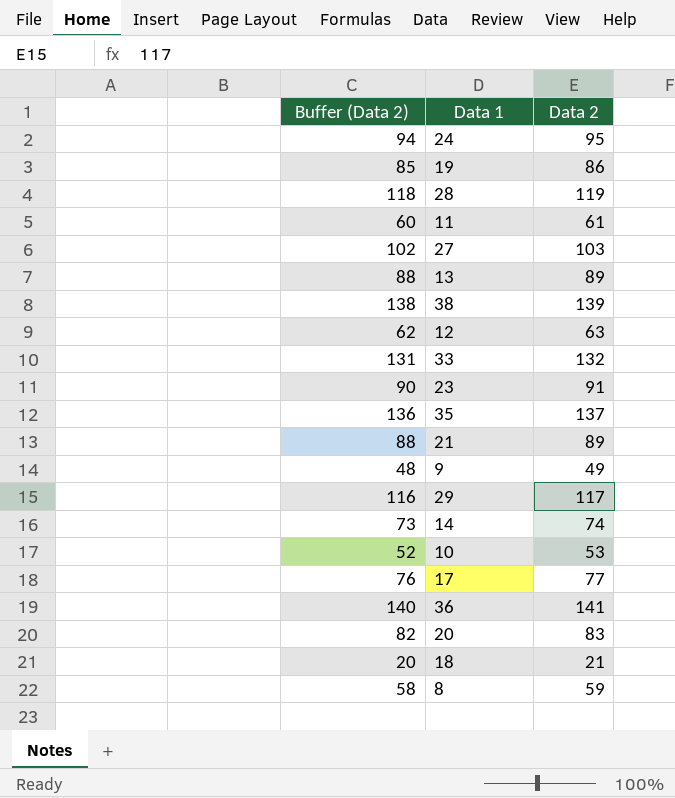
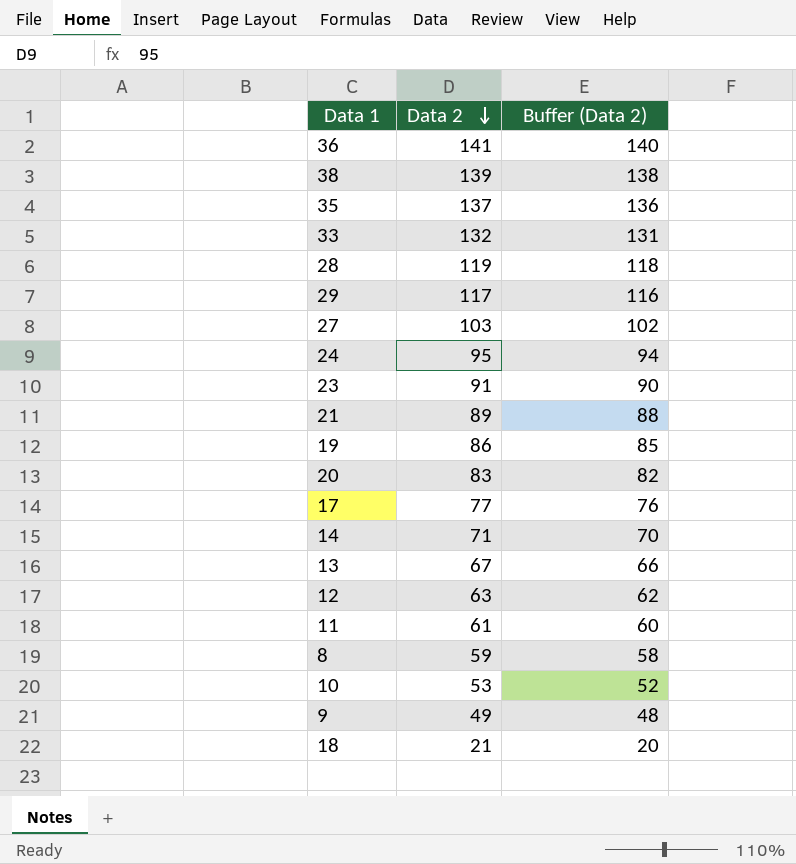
row order: none -> Data 2 descending
column Buffer (Data 2) | position: 1 -> 3
14 | Data 2: 74 -> 71
14 | Buffer (Data 2): 73 -> 70
13 | Data 2: 89 -> 67
13 | Buffer (Data 2): 88 -> 66

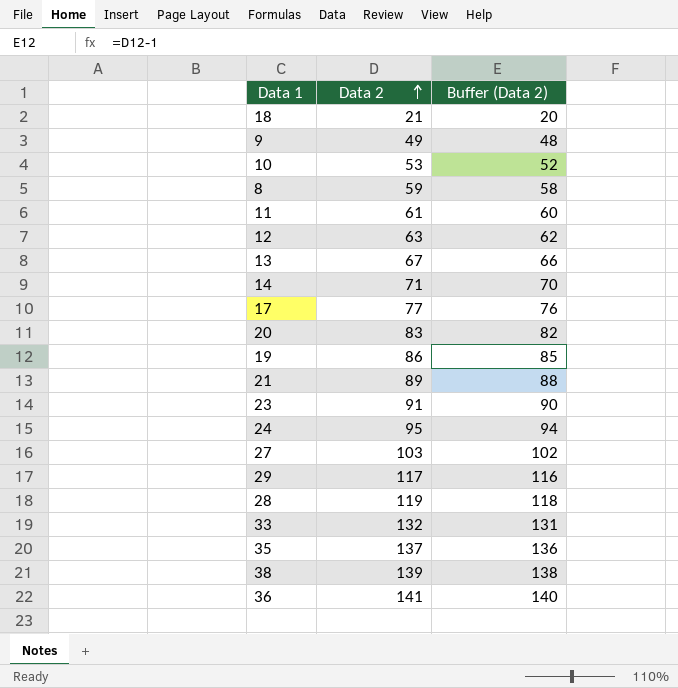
row order: Data 2 descending -> Data 2 ascending

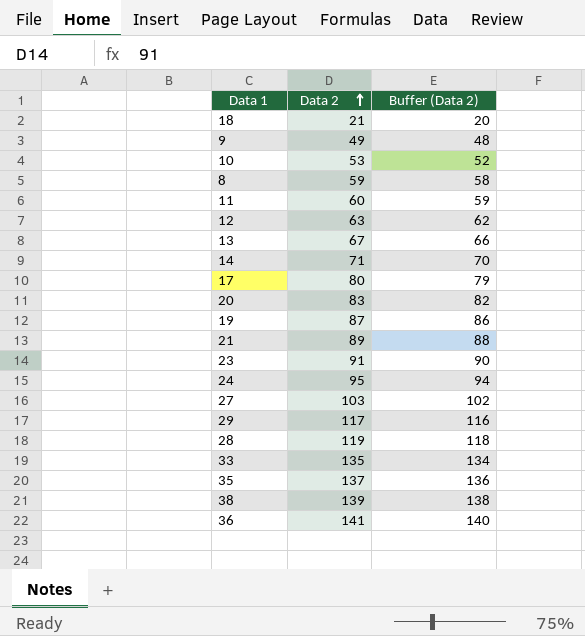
11 | Data 2: 61 -> 60
11 | Buffer (Data 2): 60 -> 59
17 | Data 2: 77 -> 80
17 | Buffer (Data 2): 76 -> 79
19 | Data 2: 86 -> 87
19 | Buffer (Data 2): 85 -> 86
33 | Data 2: 132 -> 135
33 | Buffer (Data 2): 131 -> 134

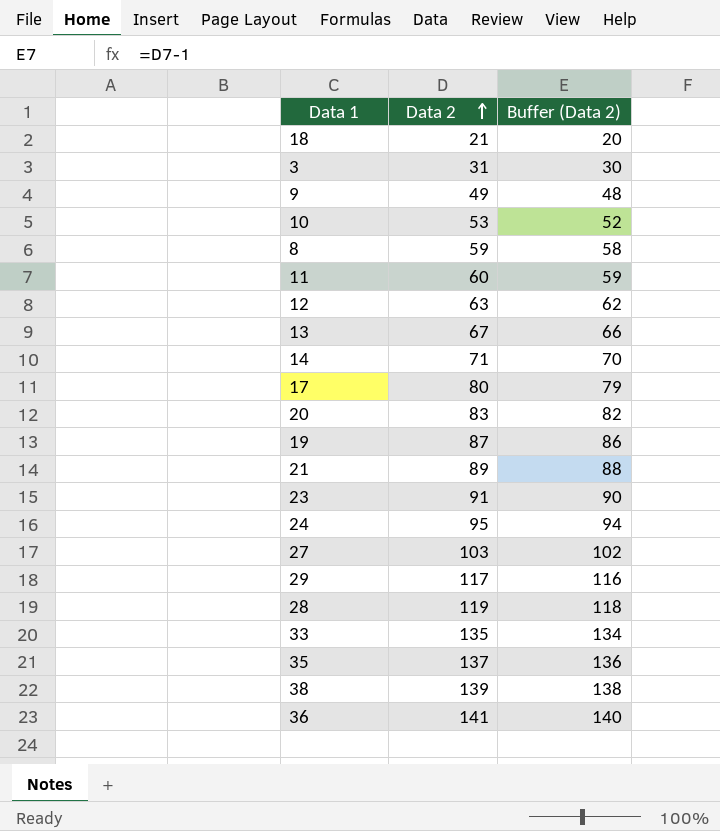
row 3: none -> 31 | 30

